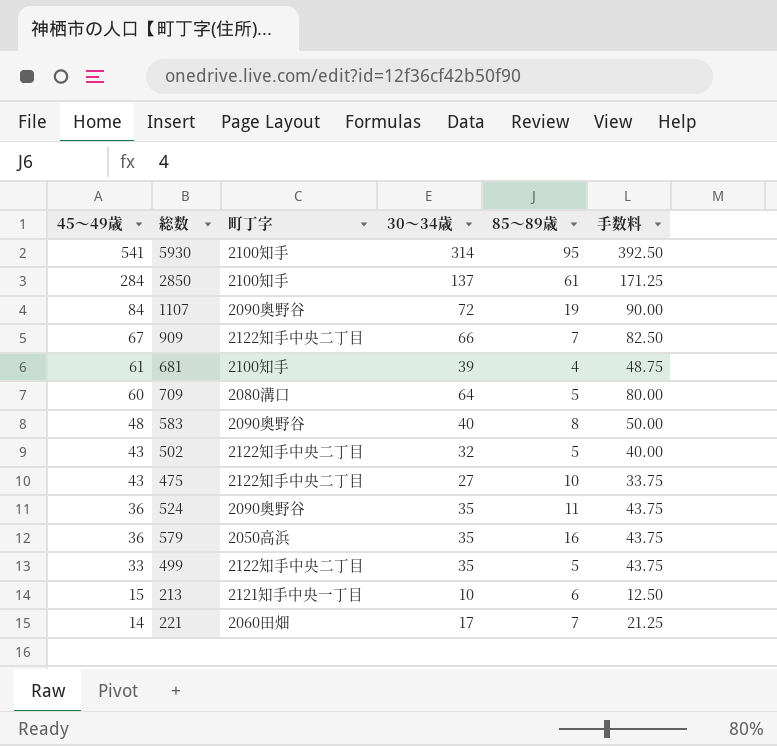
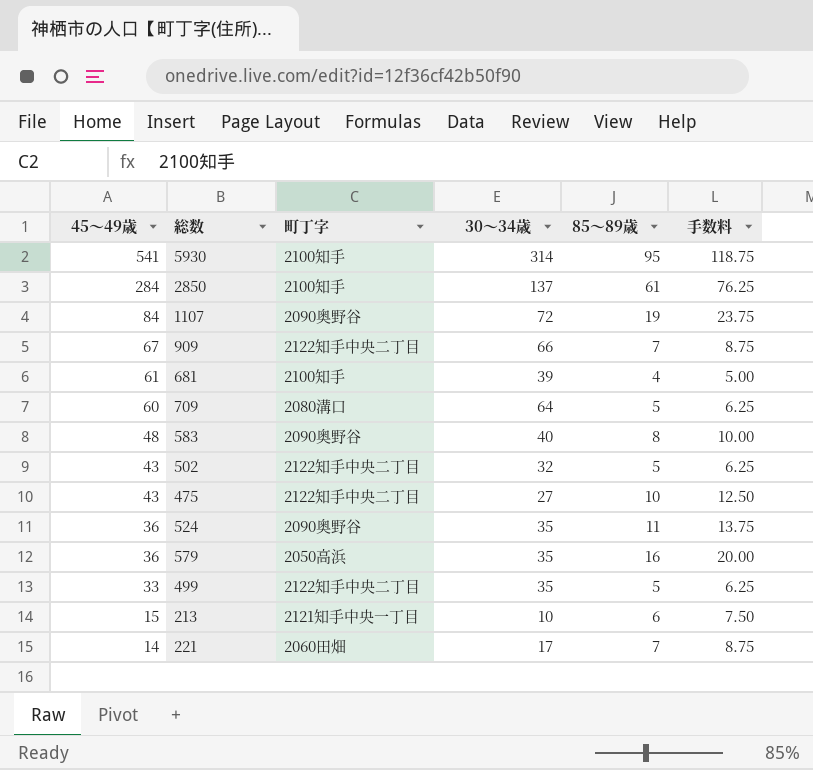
column 手数料 | formula: [30～34歳] * 1.25 -> [85～89歳] * 1.25

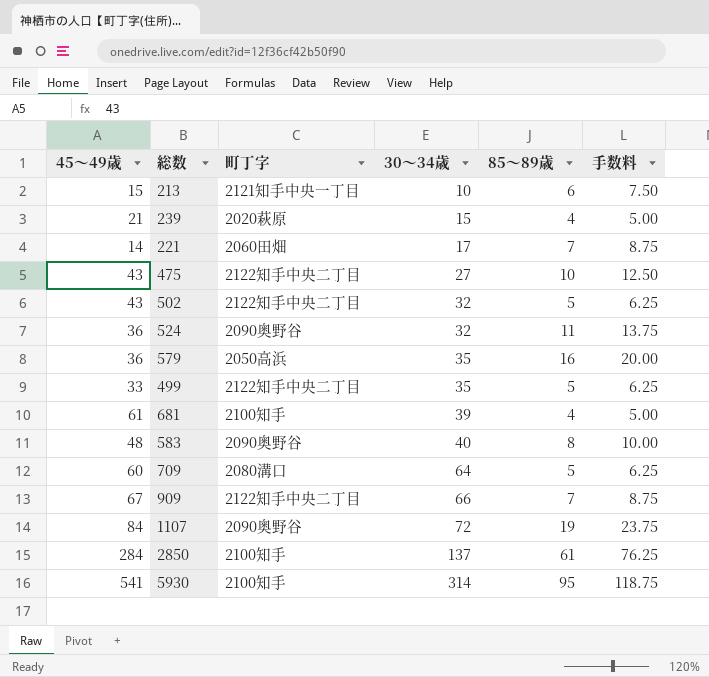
row order: 45～49歳 descending -> 30～34歳 ascending
row 239: none -> 21 | 2020萩原 | 15 | 4 | 5.00
524 | 30～34歳: 35 -> 32

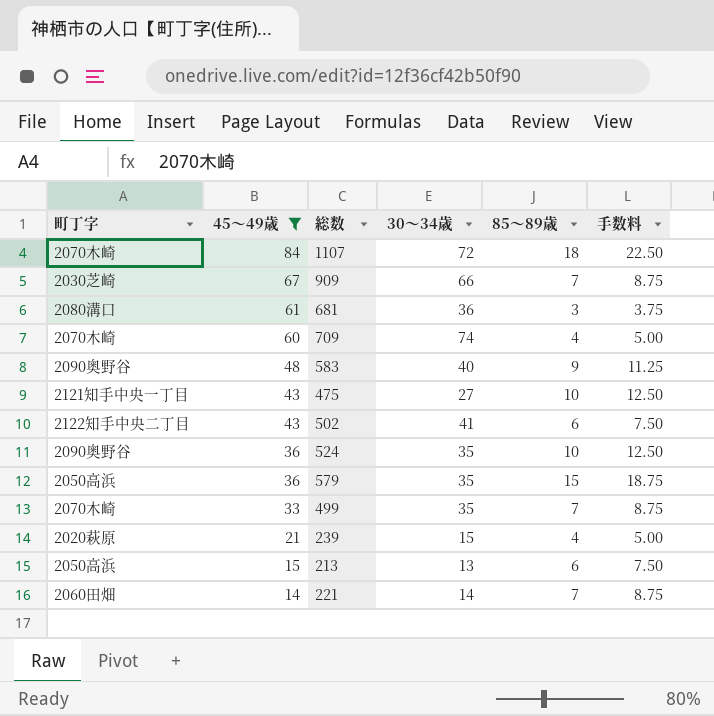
filter: none -> 45～49歳 <= 84
row order: 30～34歳 ascending -> 45～49歳 descending
column 町丁字 | position: 3 -> 1
1107 | 町丁字: 2090奥野谷 -> 2070木崎
1107 | 85～89歳: 19 -> 18
1107 | 手数料: 23.75 -> 22.50
909 | 町丁字: 2122知手中央二丁目 -> 2030芝崎
681 | 町丁字: 2100知手 -> 2080溝口
681 | 30～34歳: 39 -> 36
681 | 85～89歳: 4 -> 3
681 | 手数料: 5.00 -> 3.75
709 | 町丁字: 2080溝口 -> 2070木崎
709 | 30～34歳: 64 -> 74
709 | 85～89歳: 5 -> 4
709 | 手数料: 6.25 -> 5.00
583 | 85～89歳: 8 -> 9
583 | 手数料: 10.00 -> 11.25
475 | 町丁字: 2122知手中央二丁目 -> 2121知手中央一丁目
502 | 30～34歳: 32 -> 41
502 | 85～89歳: 5 -> 6
502 | 手数料: 6.25 -> 7.50
524 | 30～34歳: 32 -> 35
524 | 85～89歳: 11 -> 10
524 | 手数料: 13.75 -> 12.50
579 | 85～89歳: 16 -> 15
579 | 手数料: 20.00 -> 18.75
499 | 町丁字: 2122知手中央二丁目 -> 2070木崎
499 | 85～89歳: 5 -> 7
499 | 手数料: 6.25 -> 8.75
213 | 町丁字: 2121知手中央一丁目 -> 2050高浜
213 | 30～34歳: 10 -> 13
221 | 30～34歳: 17 -> 14

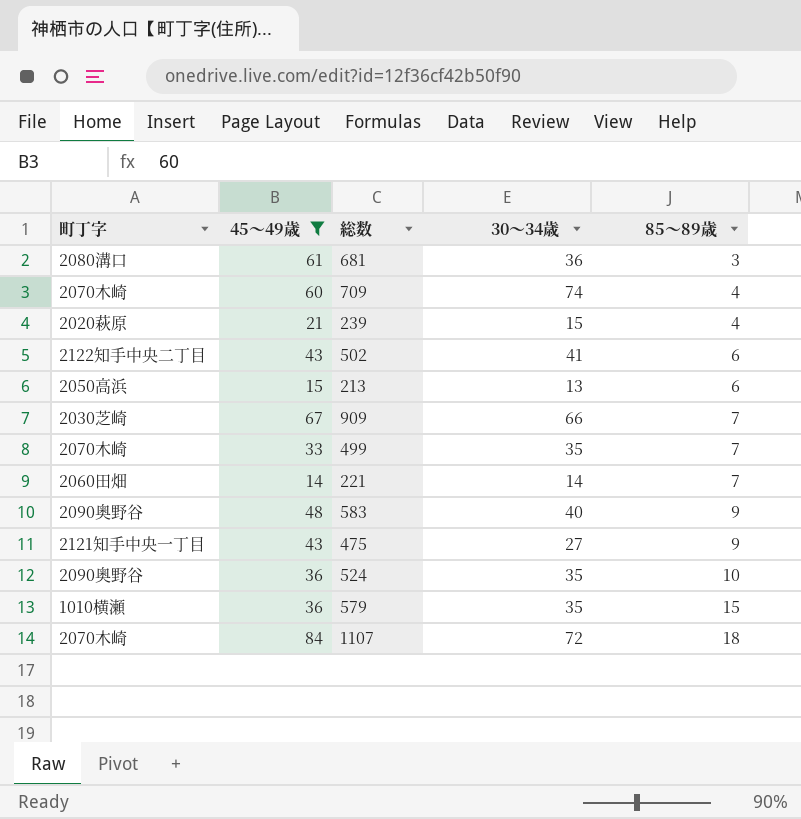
row order: 45～49歳 descending -> 85～89歳 ascending
column 手数料 | formula: [85～89歳] * 1.25 -> none
475 | 85～89歳: 10 -> 9
579 | 町丁字: 2050高浜 -> 1010横瀬

